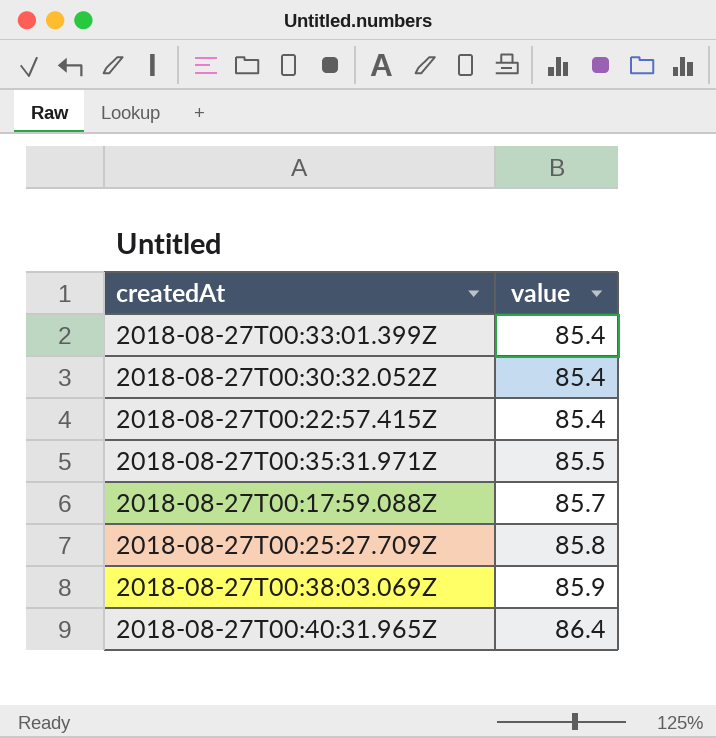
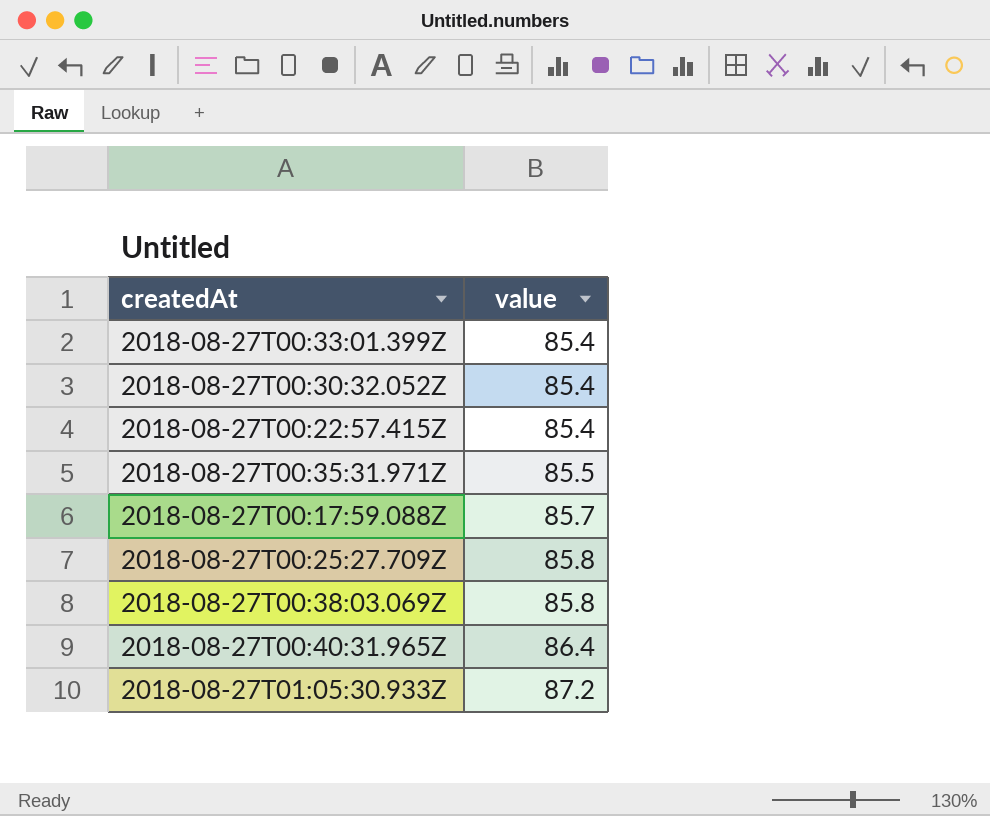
2018-08-27T00:38:03.069Z | value: 85.9 -> 85.8
row 2018-08-27T01:05:30.933Z: none -> 87.2

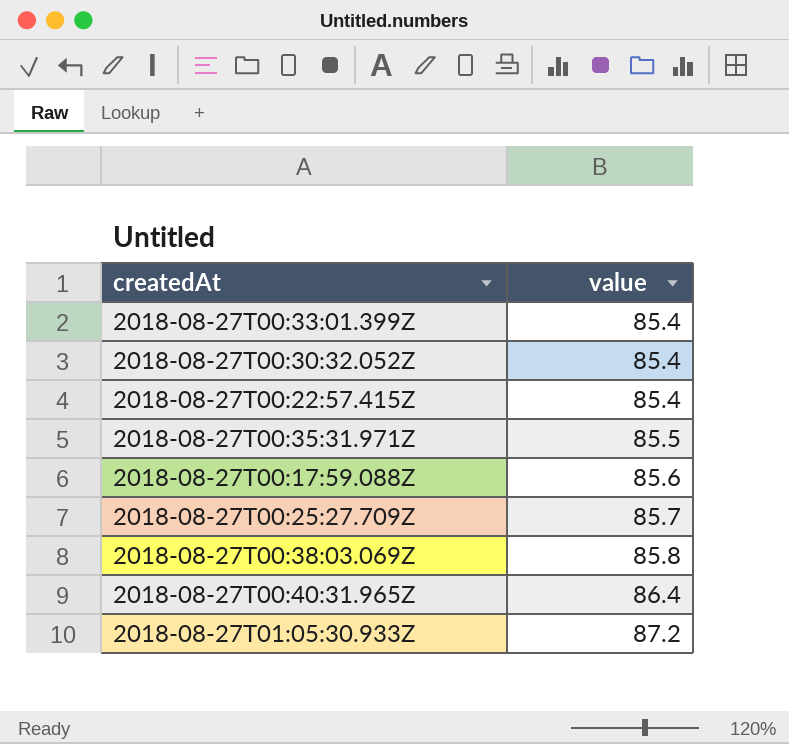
2018-08-27T00:17:59.088Z | value: 85.7 -> 85.6
2018-08-27T00:25:27.709Z | value: 85.8 -> 85.7

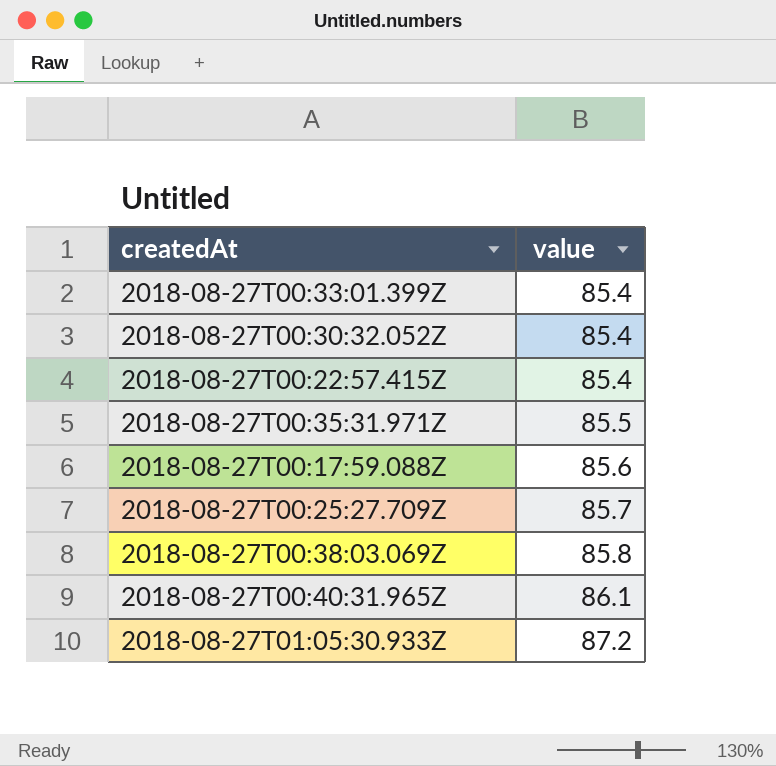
2018-08-27T00:40:31.965Z | value: 86.4 -> 86.1

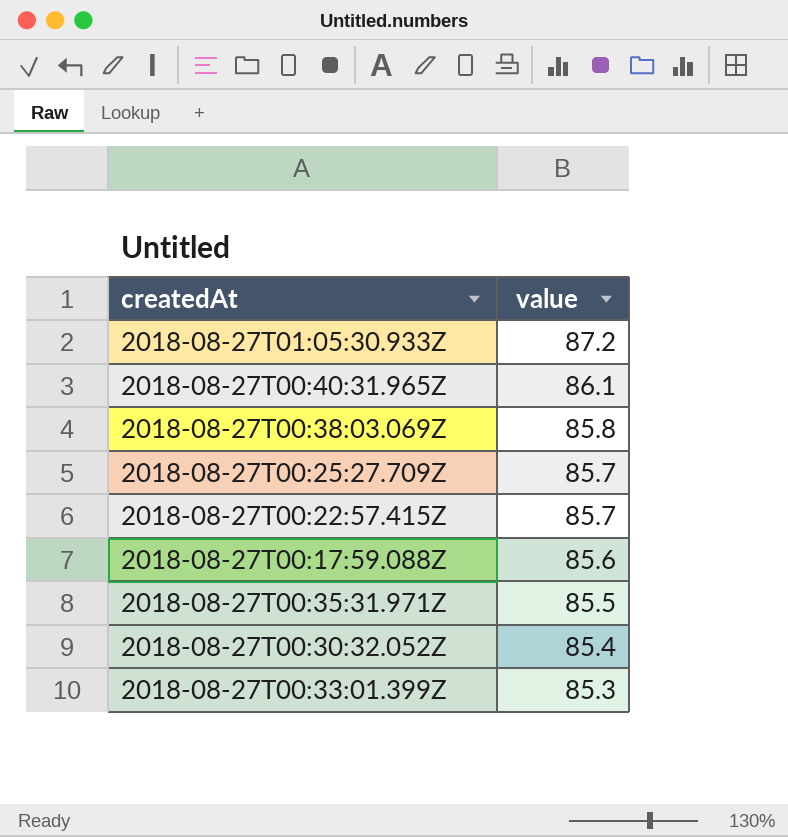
row order: value ascending -> value descending
2018-08-27T00:22:57.415Z | value: 85.4 -> 85.7
2018-08-27T00:33:01.399Z | value: 85.4 -> 85.3

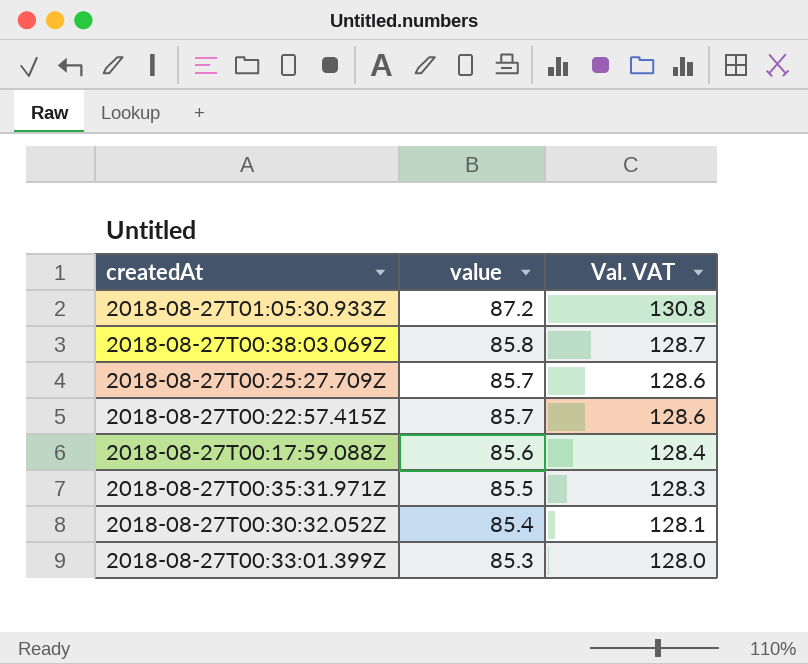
column Val. VAT | formula: none -> [value] * 1.5
row 2018-08-27T00:40:31.965Z: 86.1 -> none

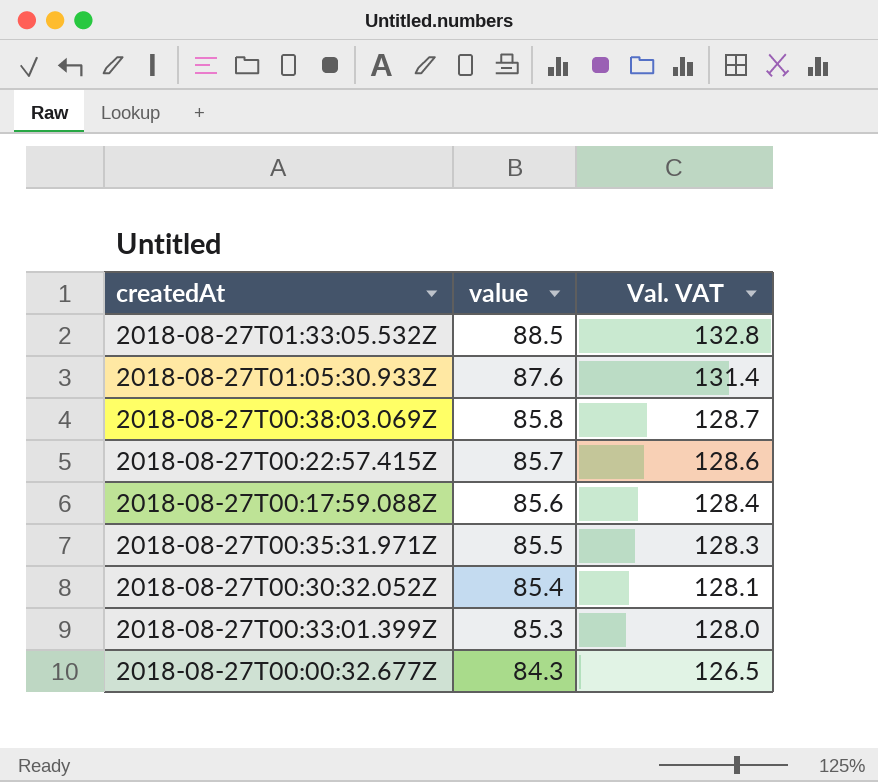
row 2018-08-27T00:25:27.709Z: 85.7 | 128.6 -> none
row 2018-08-27T01:33:05.532Z: none -> 88.5 | 132.8
2018-08-27T01:05:30.933Z | value: 87.2 -> 87.6
2018-08-27T01:05:30.933Z | Val. VAT: 130.8 -> 131.4
row 2018-08-27T00:00:32.677Z: none -> 84.3 | 126.5

